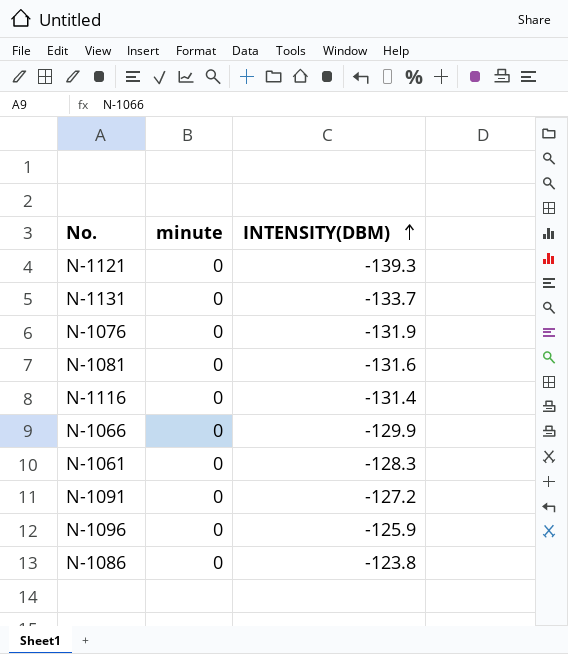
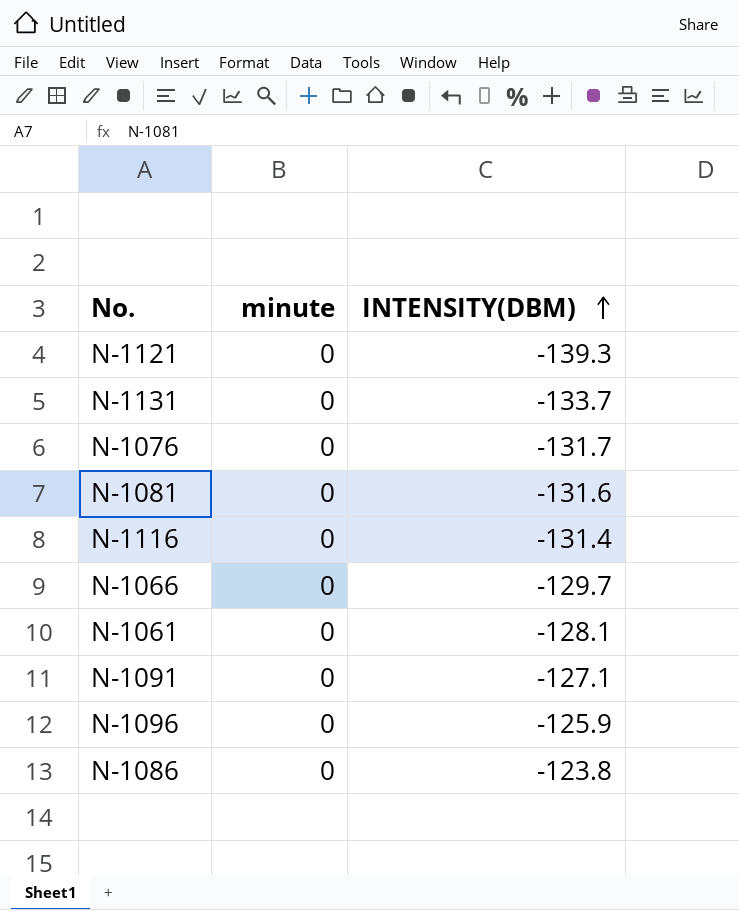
N-1076 | INTENSITY(DBM): -131.9 -> -131.7
N-1066 | INTENSITY(DBM): -129.9 -> -129.7
N-1061 | INTENSITY(DBM): -128.3 -> -128.1
N-1091 | INTENSITY(DBM): -127.2 -> -127.1

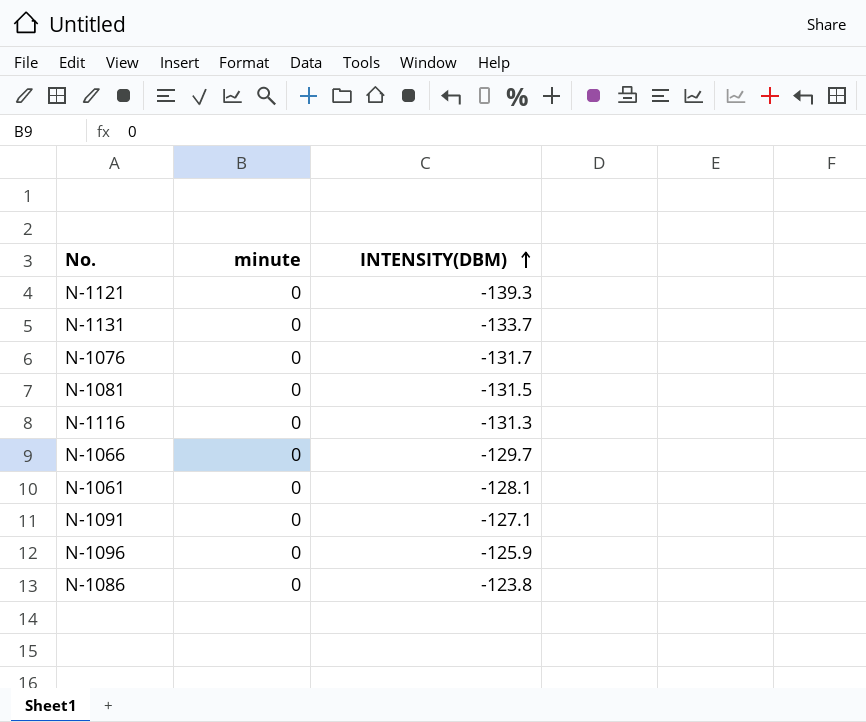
N-1081 | INTENSITY(DBM): -131.6 -> -131.5
N-1116 | INTENSITY(DBM): -131.4 -> -131.3

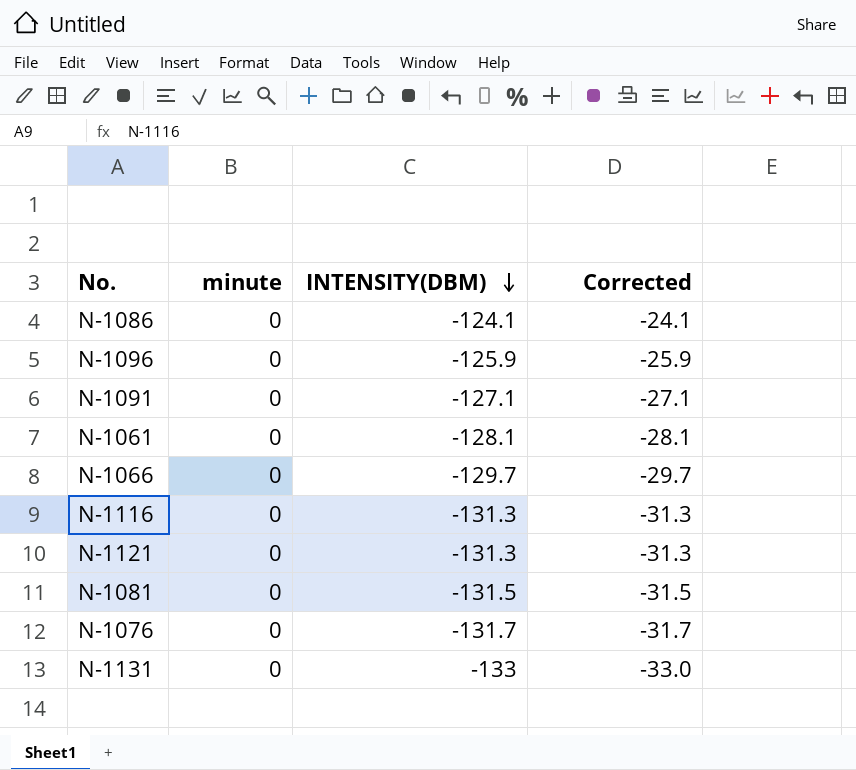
row order: INTENSITY(DBM) ascending -> INTENSITY(DBM) descending
column Corrected | formula: none -> [INTENSITY(DBM)] + 100
N-1086 | INTENSITY(DBM): -123.8 -> -124.1
N-1121 | INTENSITY(DBM): -139.3 -> -131.3
N-1131 | INTENSITY(DBM): -133.7 -> -133

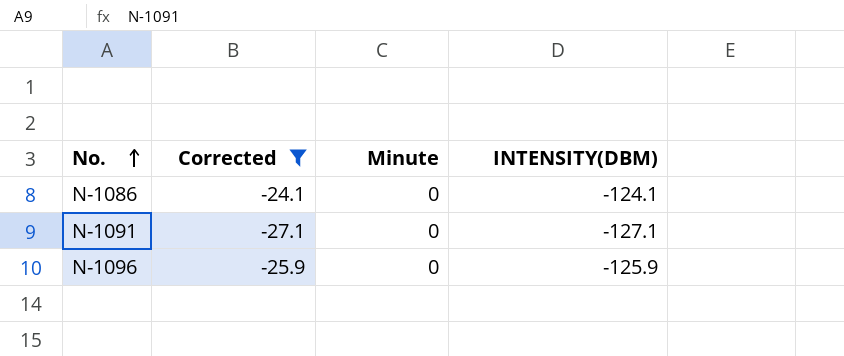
filter: none -> Corrected >= -27.1
row order: INTENSITY(DBM) descending -> No. ascending
column Corrected | position: 4 -> 2
column name: minute -> Minute

